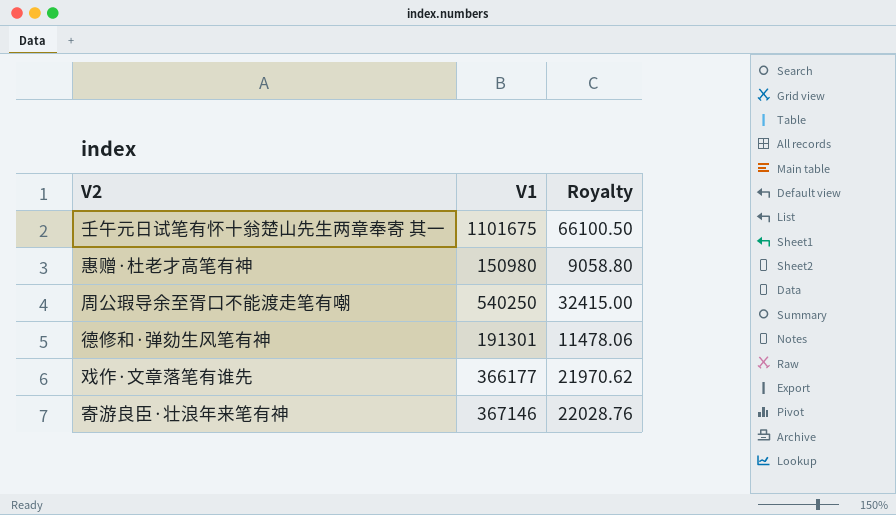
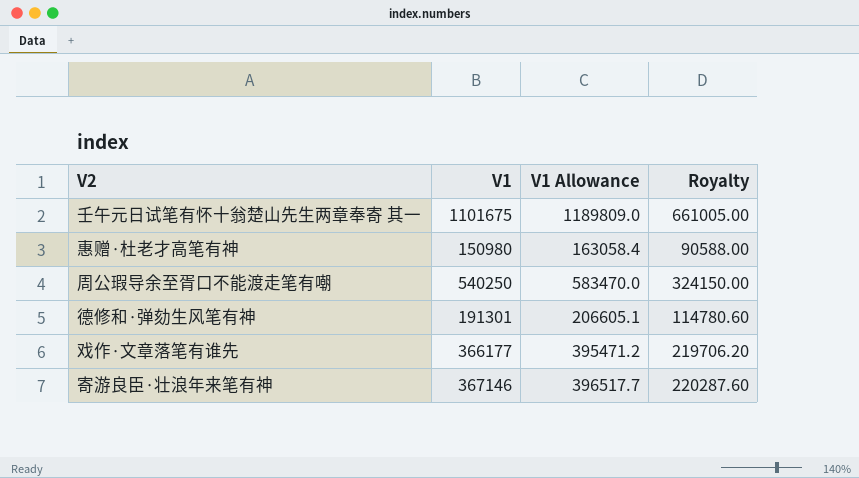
column V1 Allowance | formula: none -> [V1] * 1.08
column Royalty | formula: [V1] * 0.06 -> [V1] * 0.6

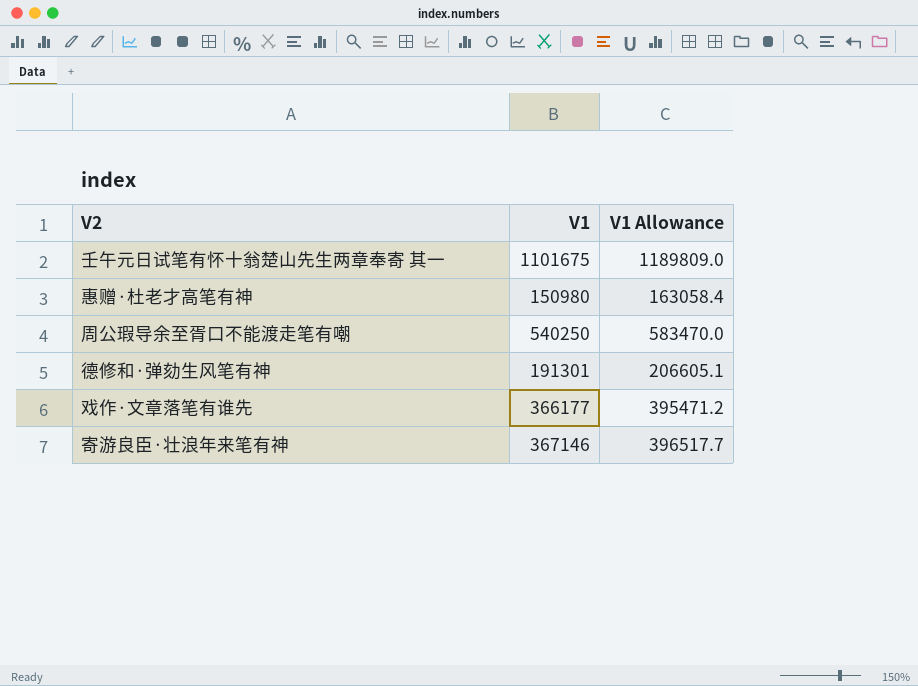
column Royalty | formula: [V1] * 0.6 -> none

